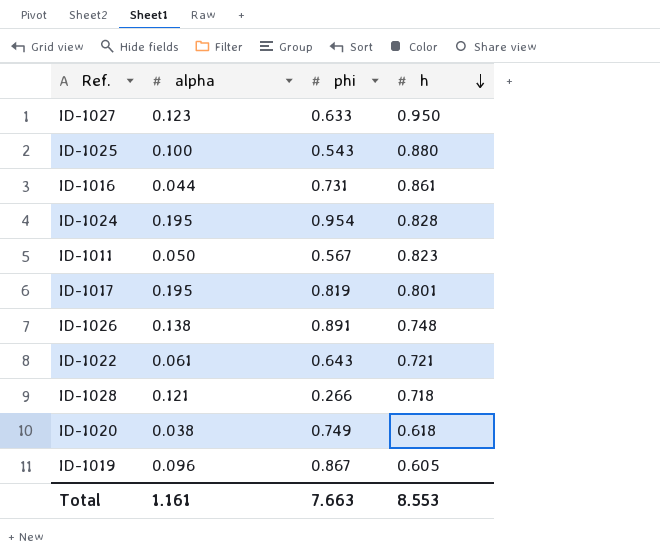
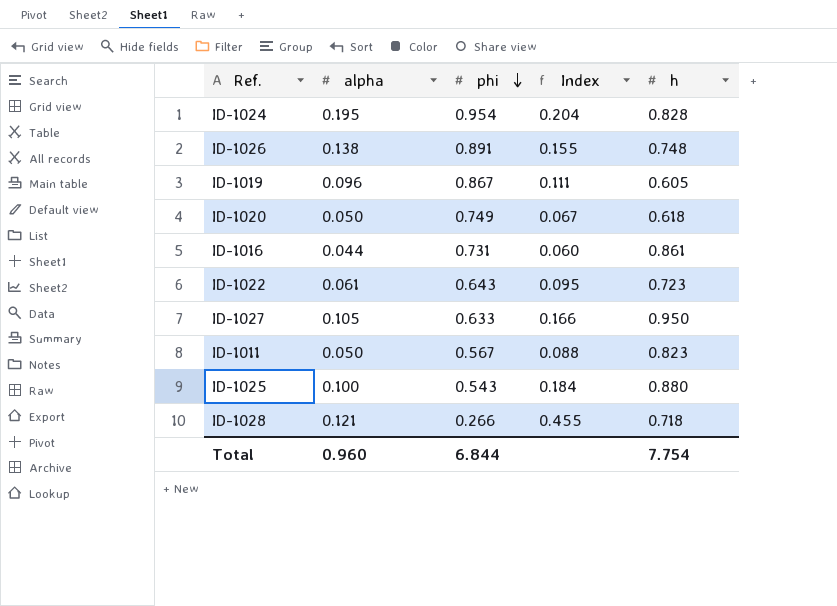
row order: h descending -> phi descending
column Index | formula: none -> [alpha] / [phi]
row ID-1017: 0.195 | 0.819 | 0.801 -> none
ID-1020 | alpha: 0.038 -> 0.050
ID-1022 | h: 0.721 -> 0.723
ID-1027 | alpha: 0.123 -> 0.105
Total | alpha: 1.161 -> 0.960
Total | phi: 7.663 -> 6.844
Total | h: 8.553 -> 7.754

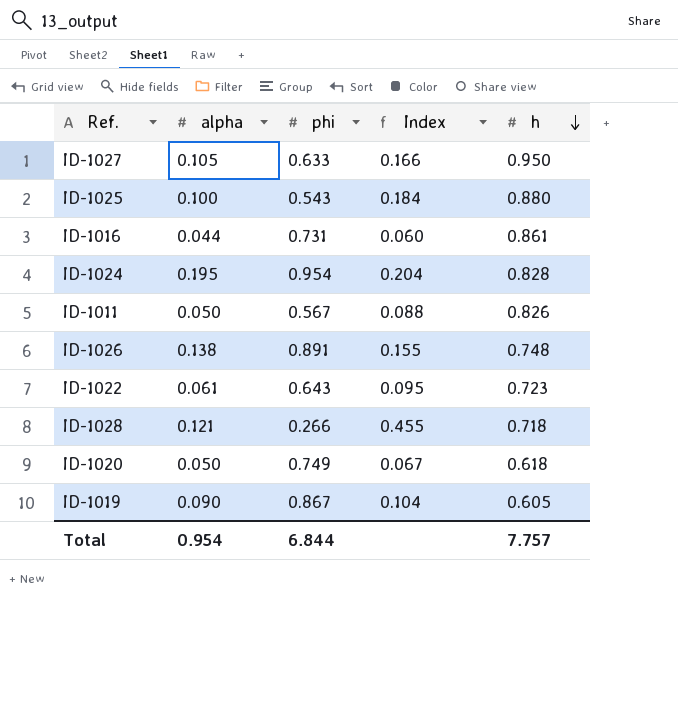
row order: phi descending -> h descending
ID-1011 | h: 0.823 -> 0.826
ID-1019 | alpha: 0.096 -> 0.090
ID-1019 | Index: 0.111 -> 0.104
Total | alpha: 0.960 -> 0.954
Total | h: 7.754 -> 7.757

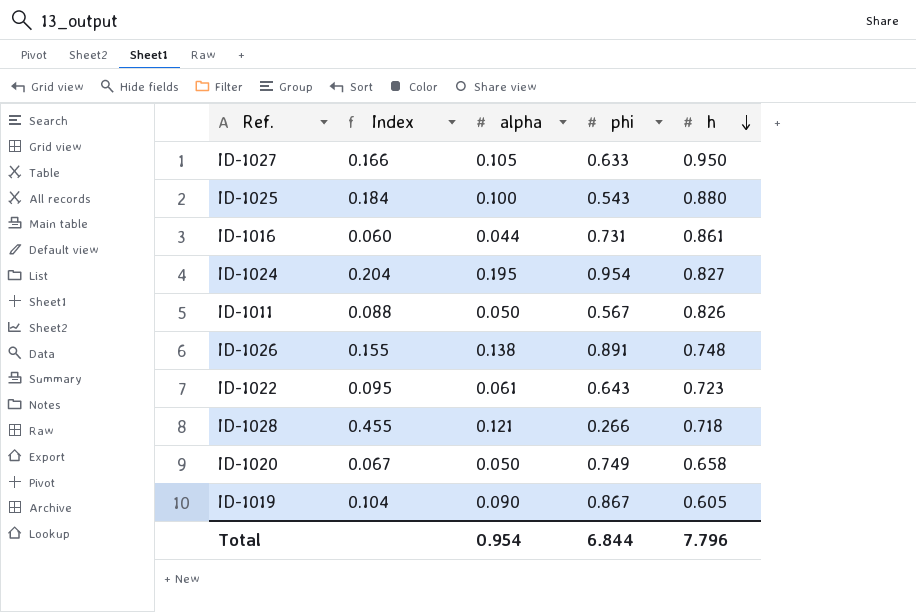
column Index | position: 4 -> 2
ID-1024 | h: 0.828 -> 0.827
ID-1020 | h: 0.618 -> 0.658
Total | h: 7.757 -> 7.796

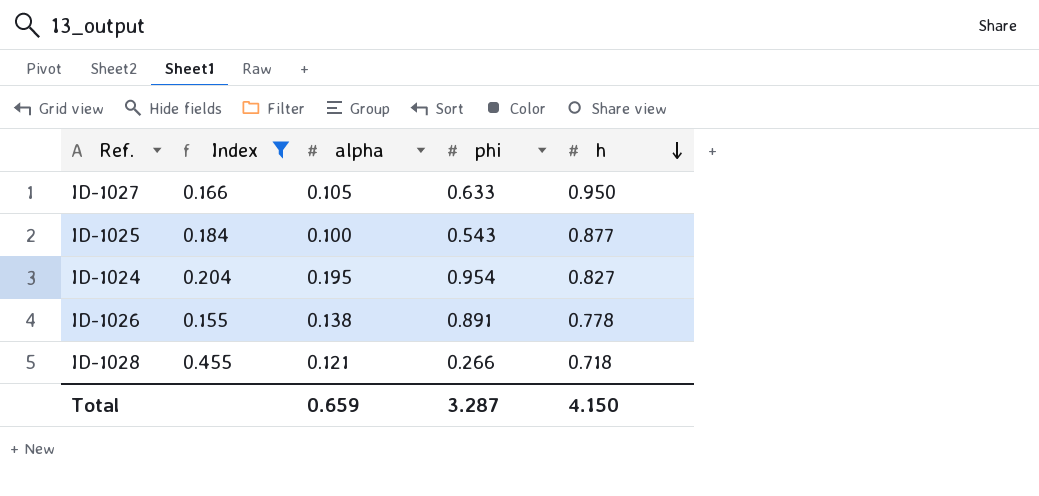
filter: none -> Index >= 0.155
ID-1025 | h: 0.880 -> 0.877
ID-1026 | h: 0.748 -> 0.778
Total | alpha: 0.954 -> 0.659
Total | phi: 6.844 -> 3.287
Total | h: 7.796 -> 4.150

